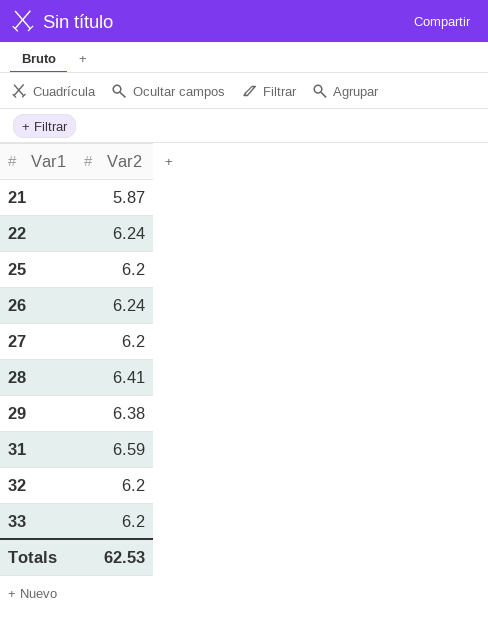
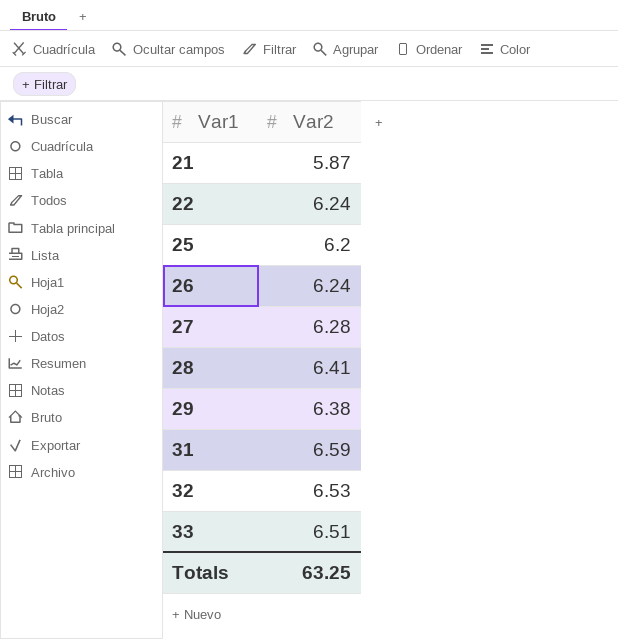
27 | Var2: 6.2 -> 6.28
32 | Var2: 6.2 -> 6.53
33 | Var2: 6.2 -> 6.51
Totals | Var2: 62.53 -> 63.25

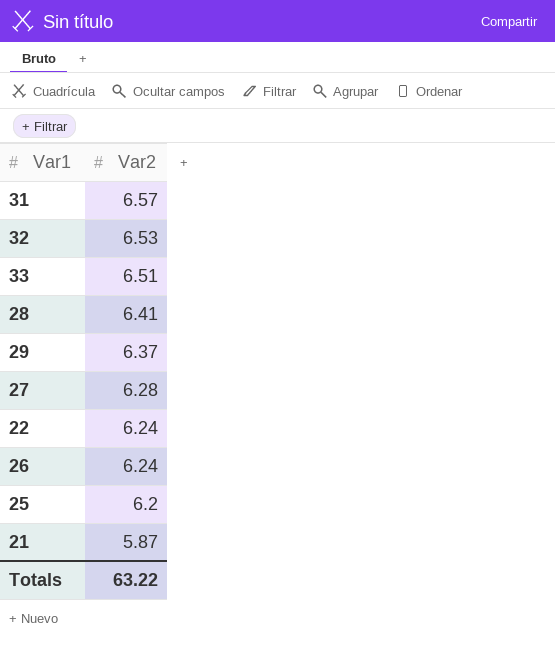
row order: Var1 ascending -> Var2 descending
31 | Var2: 6.59 -> 6.57
29 | Var2: 6.38 -> 6.37
Totals | Var2: 63.25 -> 63.22

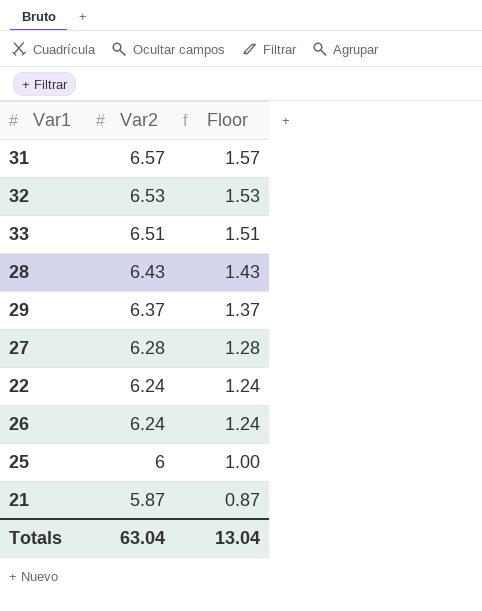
column Floor | formula: none -> [Var2] - 5
28 | Var2: 6.41 -> 6.43
25 | Var2: 6.2 -> 6
Totals | Var2: 63.22 -> 63.04

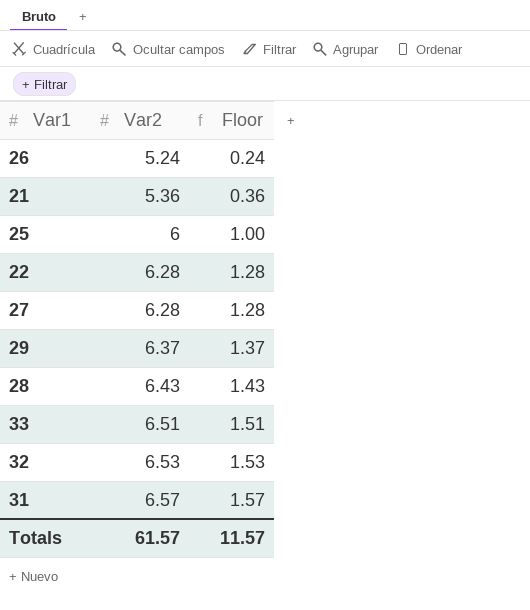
row order: Var2 descending -> Var2 ascending
26 | Var2: 6.24 -> 5.24
26 | Floor: 1.24 -> 0.24
21 | Var2: 5.87 -> 5.36
21 | Floor: 0.87 -> 0.36
22 | Var2: 6.24 -> 6.28
22 | Floor: 1.24 -> 1.28
Totals | Var2: 63.04 -> 61.57
Totals | Floor: 13.04 -> 11.57

